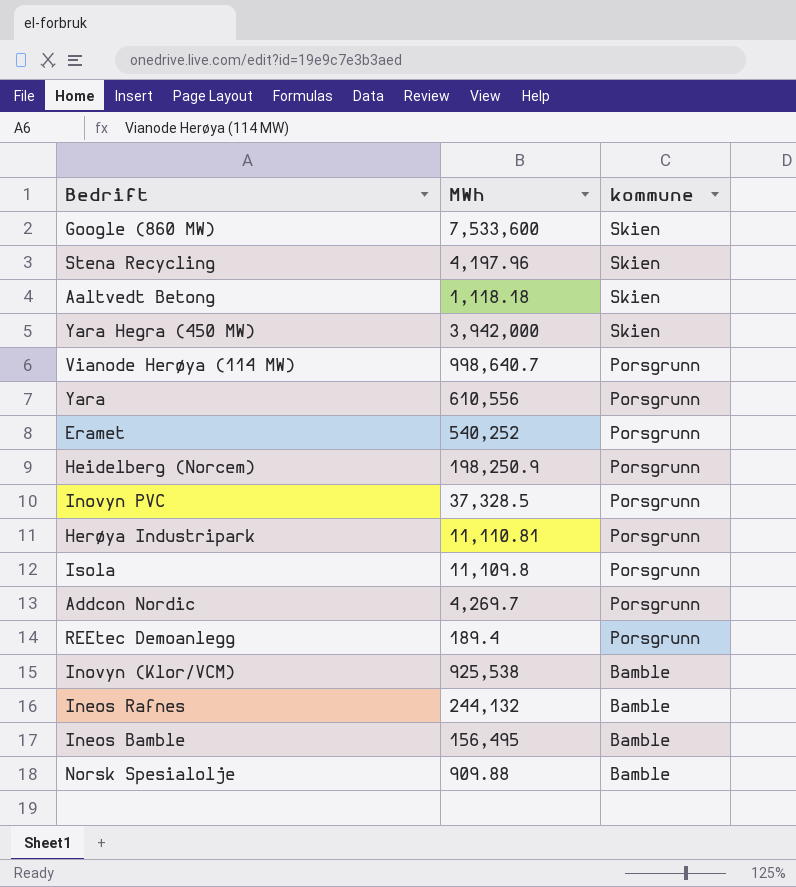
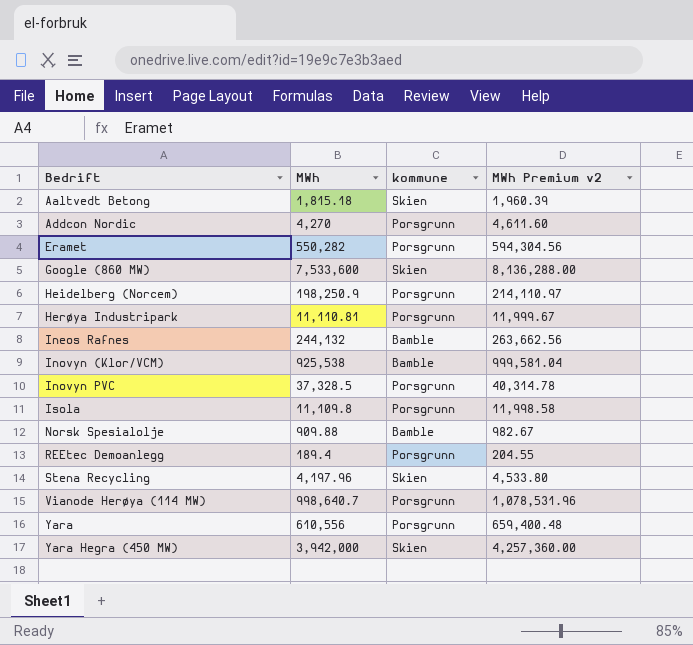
row order: kommune descending -> Bedrift ascending
column MWh Premium v2 | formula: none -> [MWh] * 1.08
row Ineos Bamble: 156,495 | Bamble -> none
Aaltvedt Betong | MWh: 1,118.18 -> 1,815.18
Addcon Nordic | MWh: 4,269.7 -> 4,270
Eramet | MWh: 540,252 -> 550,282

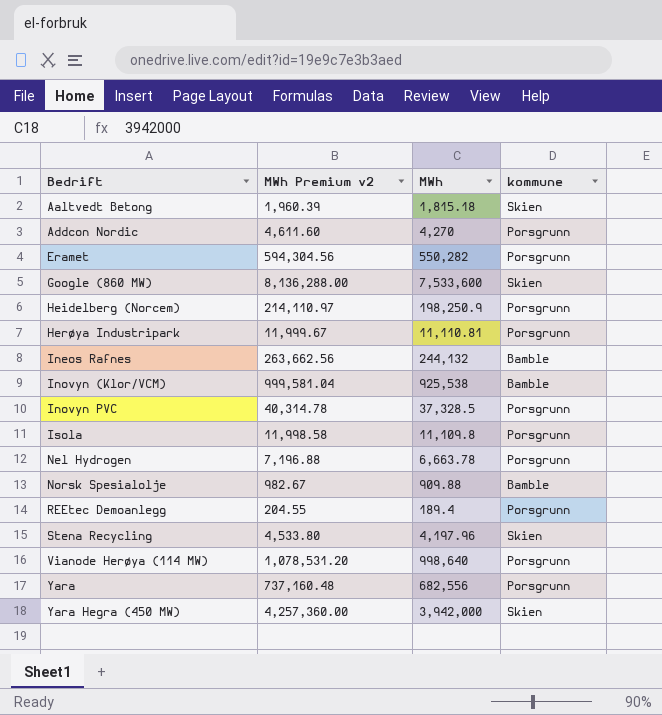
column MWh Premium v2 | position: 4 -> 2
row Nel Hydrogen: none -> 7,196.88 | 6,663.78 | Porsgrunn
Vianode Herøya (114 MW) | MWh Premium v2: 1,078,531.96 -> 1,078,531.20
Vianode Herøya (114 MW) | MWh: 998,640.7 -> 998,640
Yara | MWh Premium v2: 659,400.48 -> 737,160.48
Yara | MWh: 610,556 -> 682,556

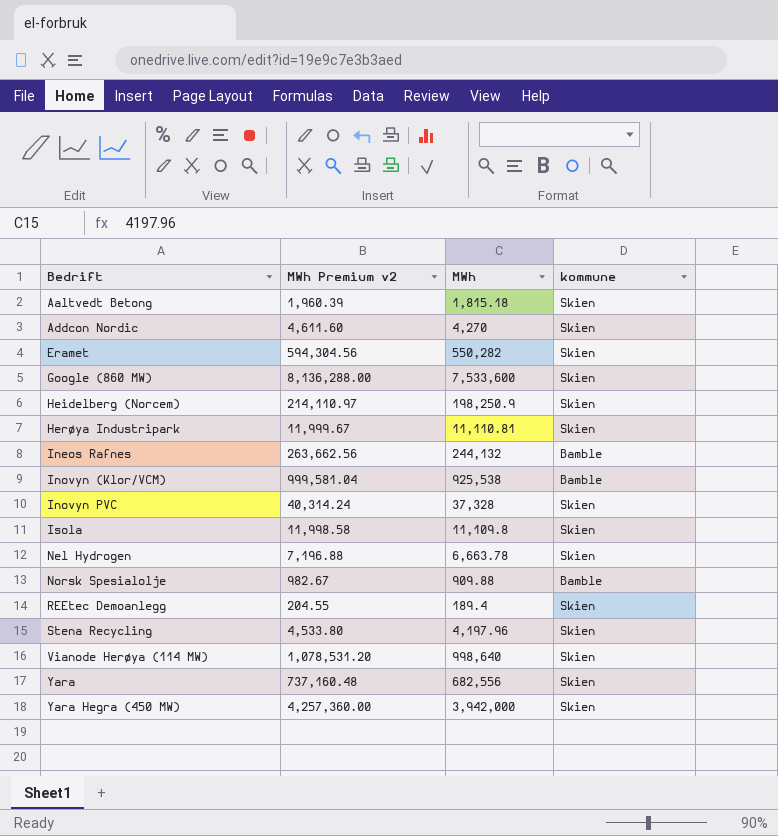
Addcon Nordic | kommune: Porsgrunn -> Skien
Eramet | kommune: Porsgrunn -> Skien
Heidelberg (Norcem) | kommune: Porsgrunn -> Skien
Herøya Industripark | kommune: Porsgrunn -> Skien
Inovyn PVC | MWh Premium v2: 40,314.78 -> 40,314.24
Inovyn PVC | MWh: 37,328.5 -> 37,328
Inovyn PVC | kommune: Porsgrunn -> Skien
Isola | kommune: Porsgrunn -> Skien
Nel Hydrogen | kommune: Porsgrunn -> Skien
REEtec Demoanlegg | kommune: Porsgrunn -> Skien
Vianode Herøya (114 MW) | kommune: Porsgrunn -> Skien
Yara | kommune: Porsgrunn -> Skien

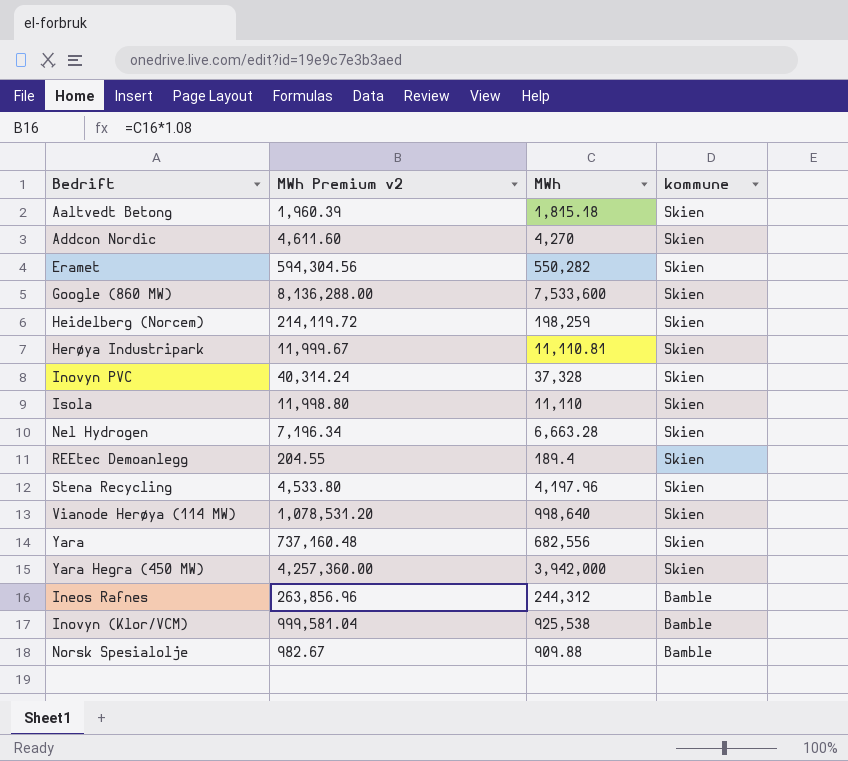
row order: Bedrift ascending -> kommune descending
Heidelberg (Norcem) | MWh Premium v2: 214,110.97 -> 214,119.72
Heidelberg (Norcem) | MWh: 198,250.9 -> 198,259
Isola | MWh Premium v2: 11,998.58 -> 11,998.80
Isola | MWh: 11,109.8 -> 11,110
Nel Hydrogen | MWh Premium v2: 7,196.88 -> 7,196.34
Nel Hydrogen | MWh: 6,663.78 -> 6,663.28
Ineos Rafnes | MWh Premium v2: 263,662.56 -> 263,856.96
Ineos Rafnes | MWh: 244,132 -> 244,312

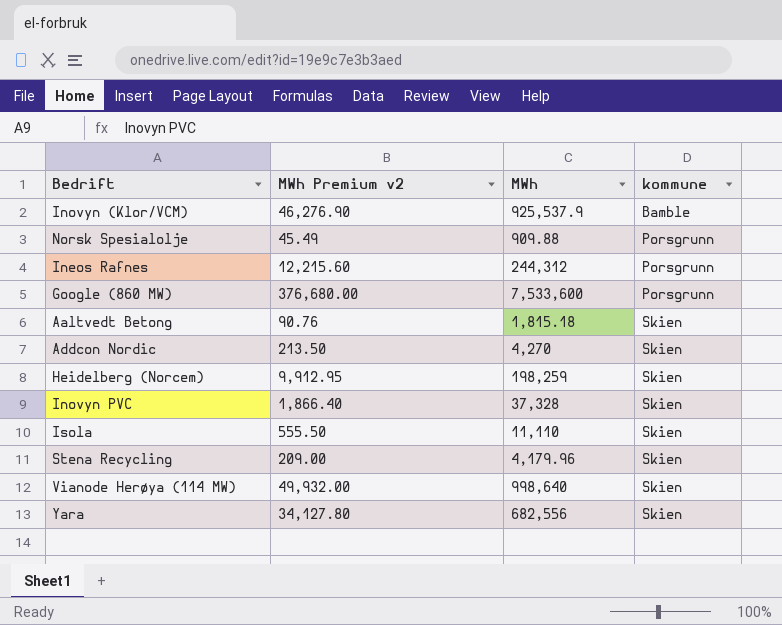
row order: kommune descending -> kommune ascending
column MWh Premium v2 | formula: [MWh] * 1.08 -> [MWh] * 0.05
row Eramet: 594,304.56 | 550,282 | Skien -> none
row Herøya Industripark: 11,999.67 | 11,110.81 | Skien -> none
row Nel Hydrogen: 7,196.34 | 6,663.28 | Skien -> none
row REEtec Demoanlegg: 204.55 | 189.4 | Skien -> none
row Yara Hegra (450 MW): 4,257,360.00 | 3,942,000 | Skien -> none
Inovyn (Klor/VCM) | MWh: 925,538 -> 925,537.9
Norsk Spesialolje | kommune: Bamble -> Porsgrunn
Ineos Rafnes | kommune: Bamble -> Porsgrunn
Google (860 MW) | kommune: Skien -> Porsgrunn
Stena Recycling | MWh: 4,197.96 -> 4,179.96

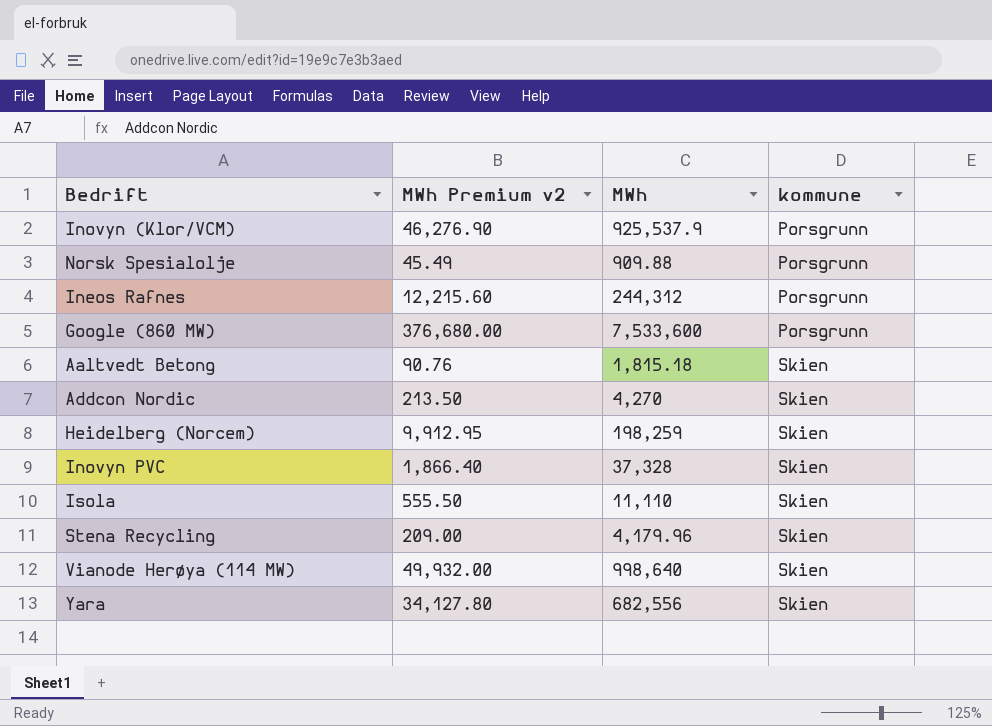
Inovyn (Klor/VCM) | kommune: Bamble -> Porsgrunn

